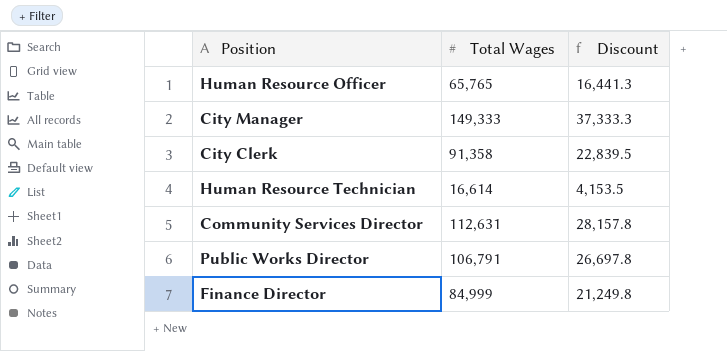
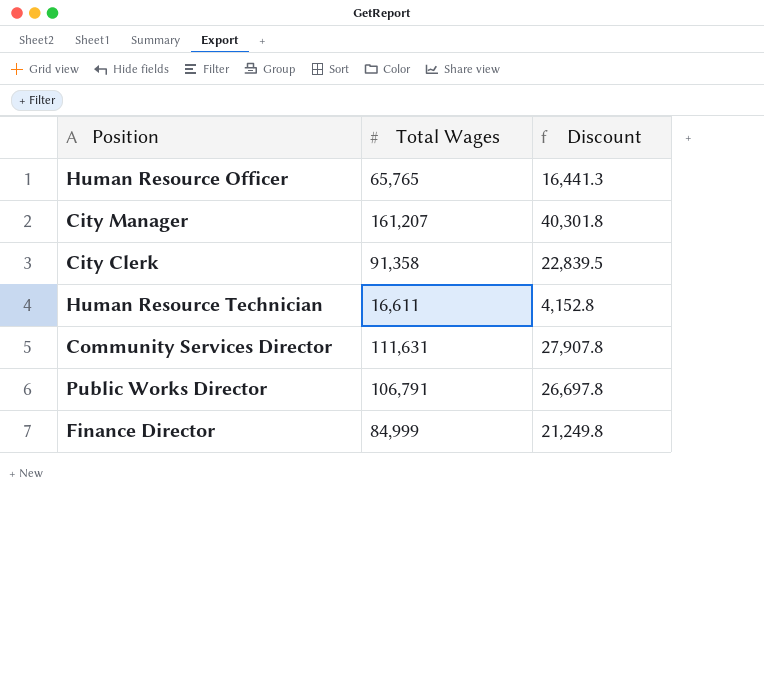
City Manager | Total Wages: 149,333 -> 161,207
City Manager | Discount: 37,333.3 -> 40,301.8
Human Resource Technician | Total Wages: 16,614 -> 16,611
Human Resource Technician | Discount: 4,153.5 -> 4,152.8
Community Services Director | Total Wages: 112,631 -> 111,631
Community Services Director | Discount: 28,157.8 -> 27,907.8

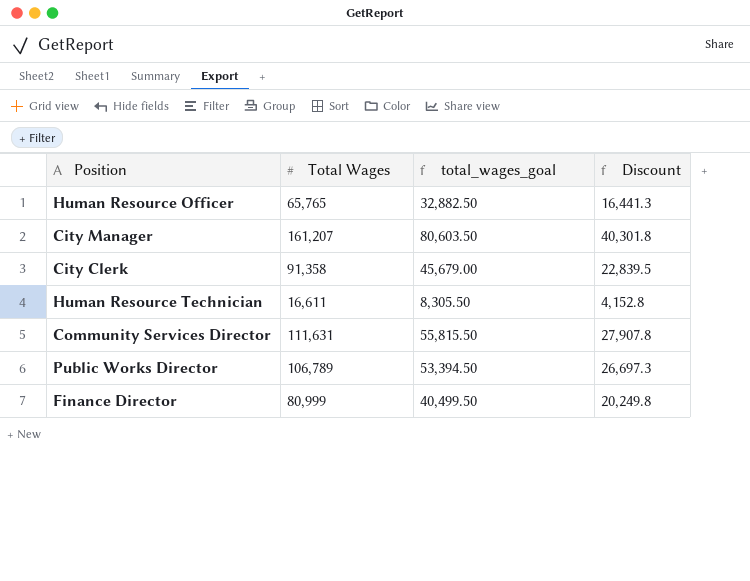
column total_wages_goal | formula: none -> [Total Wages] * 0.5
Public Works Director | Total Wages: 106,791 -> 106,789
Public Works Director | Discount: 26,697.8 -> 26,697.3
Finance Director | Total Wages: 84,999 -> 80,999
Finance Director | Discount: 21,249.8 -> 20,249.8

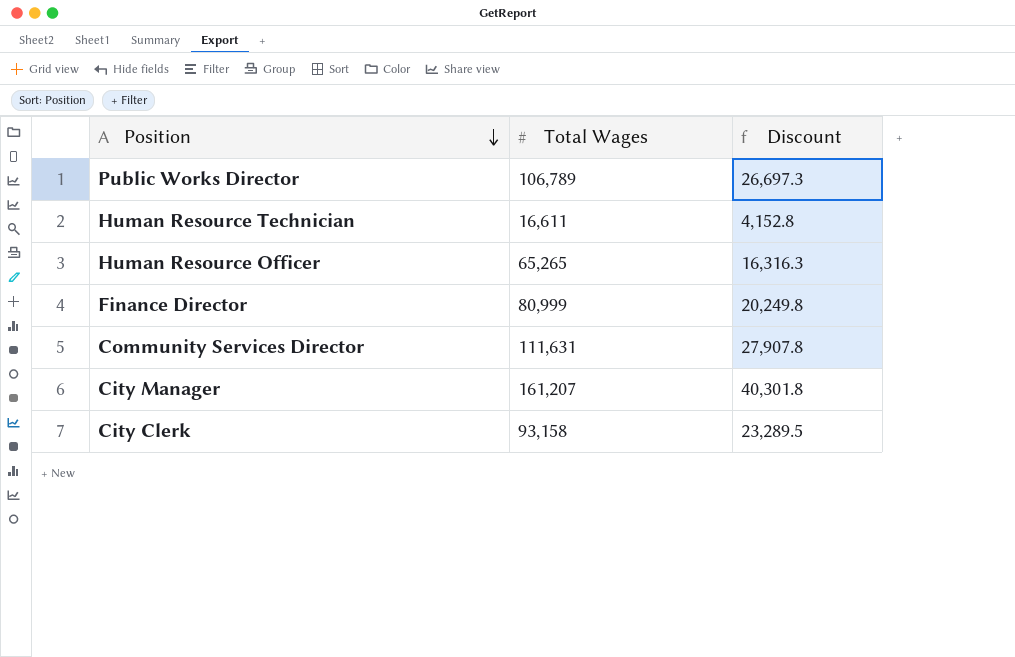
row order: none -> Position descending
column total_wages_goal | formula: [Total Wages] * 0.5 -> none
Human Resource Officer | Total Wages: 65,765 -> 65,265
Human Resource Officer | Discount: 16,441.3 -> 16,316.3
City Clerk | Total Wages: 91,358 -> 93,158
City Clerk | Discount: 22,839.5 -> 23,289.5

